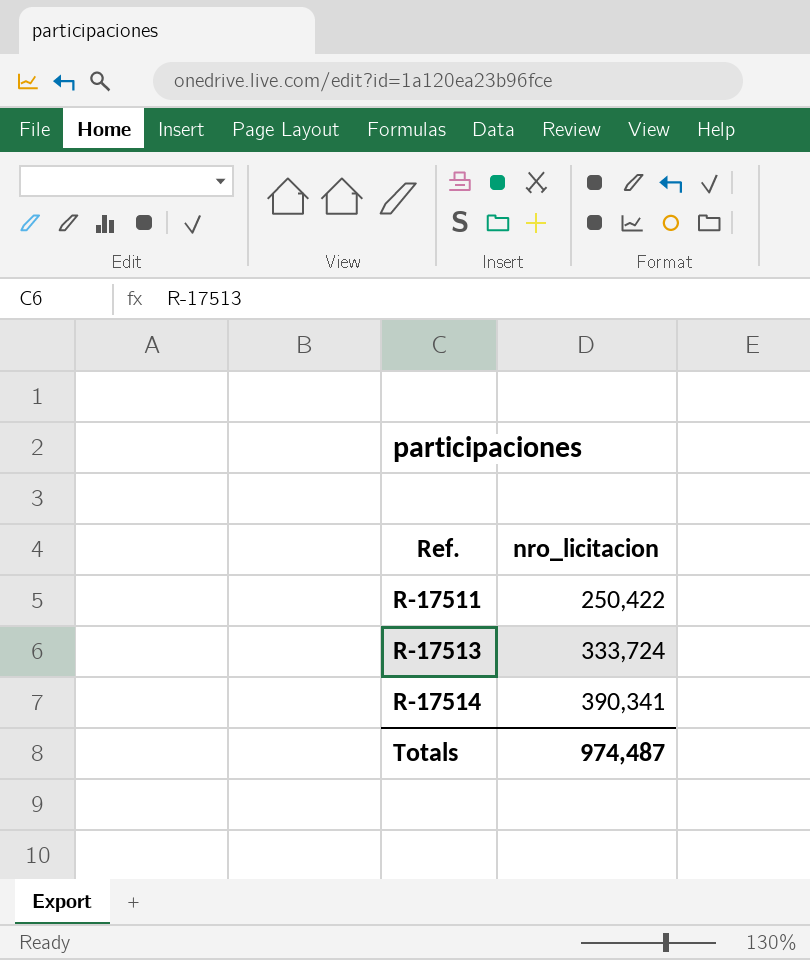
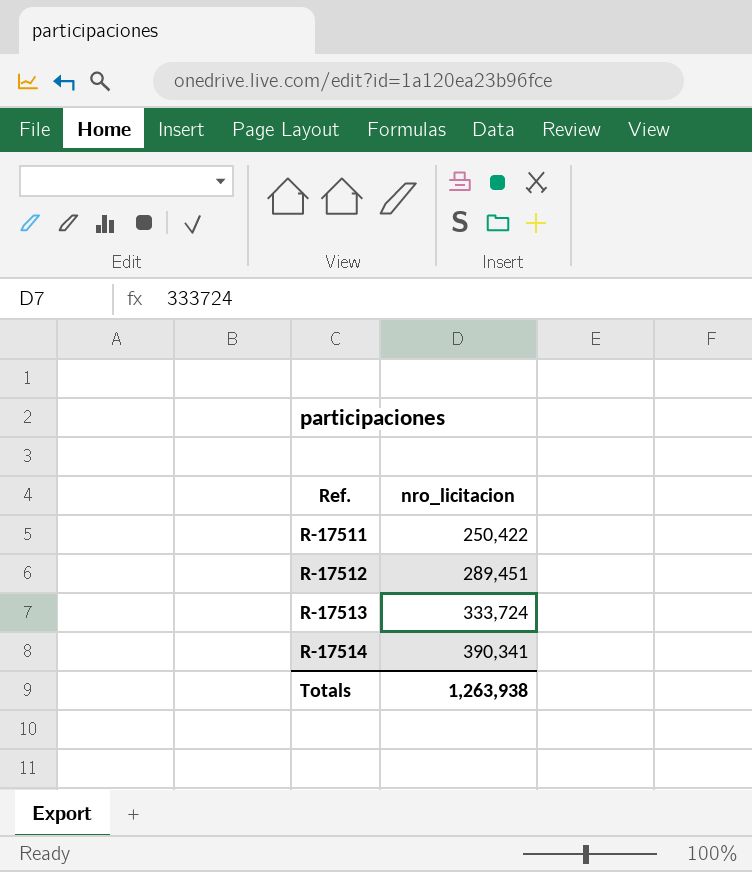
row R-17512: none -> 289,451
Totals | nro_licitacion: 974,487 -> 1,263,938

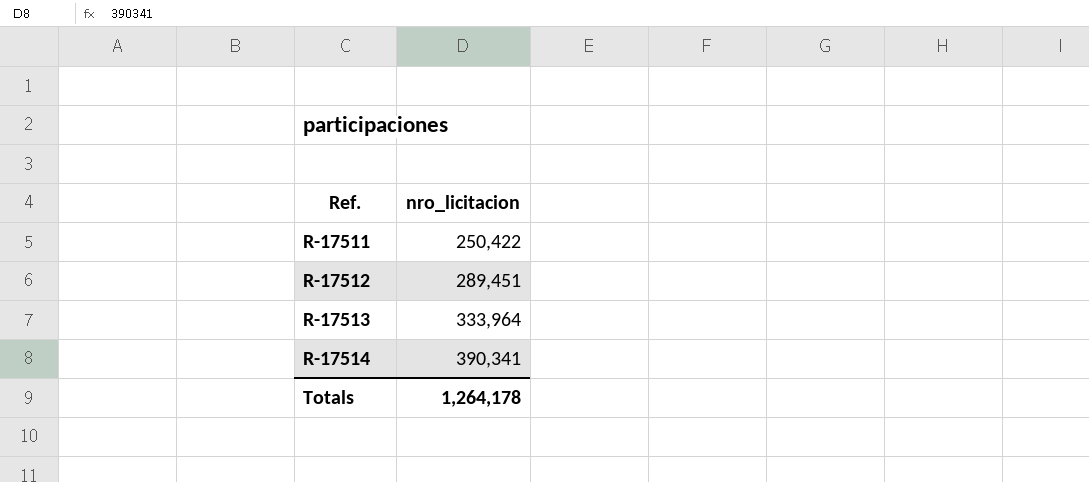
R-17513 | nro_licitacion: 333,724 -> 333,964
Totals | nro_licitacion: 1,263,938 -> 1,264,178

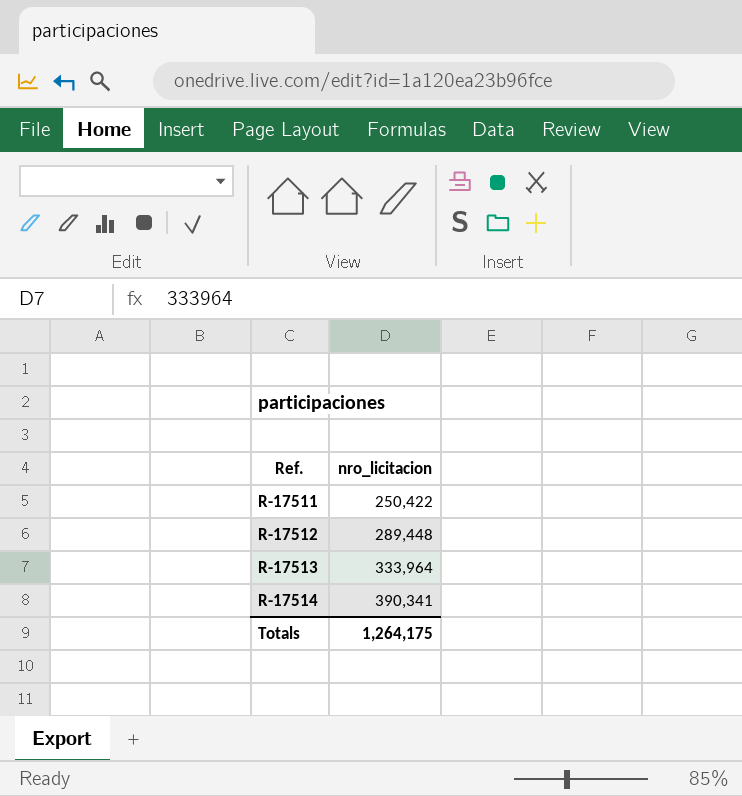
R-17512 | nro_licitacion: 289,451 -> 289,448
Totals | nro_licitacion: 1,264,178 -> 1,264,175

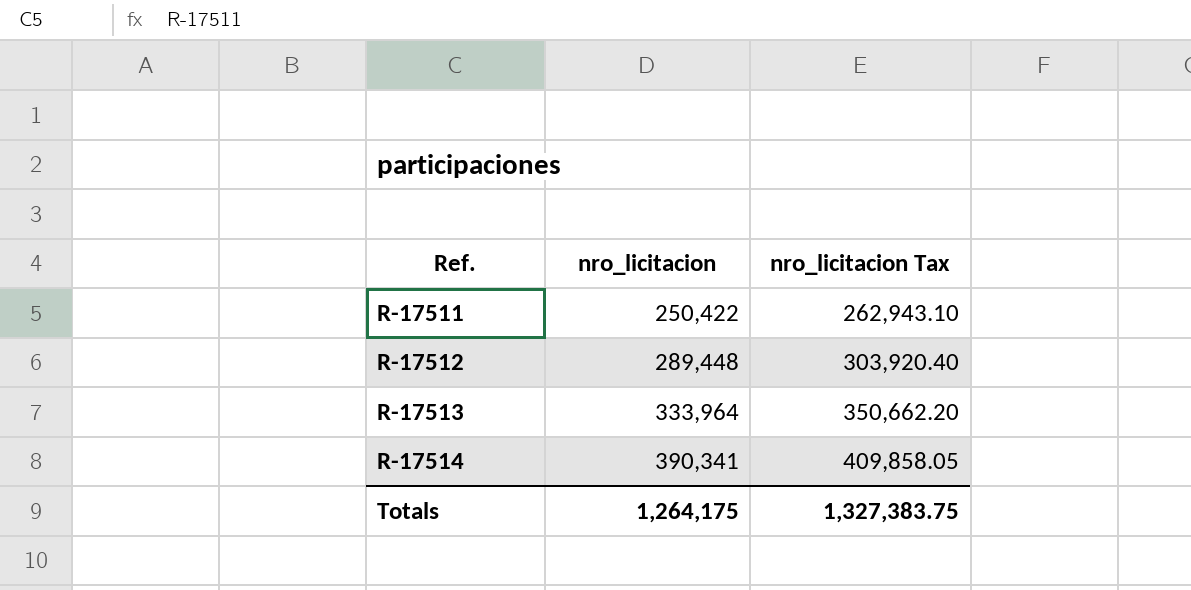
column nro_licitacion Tax | formula: none -> [nro_licitacion] * 1.05

